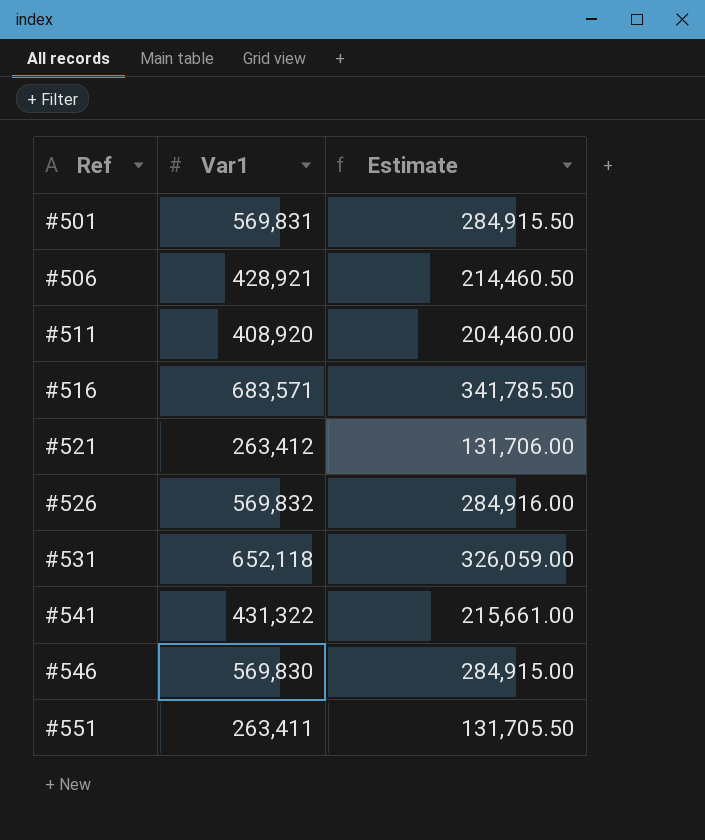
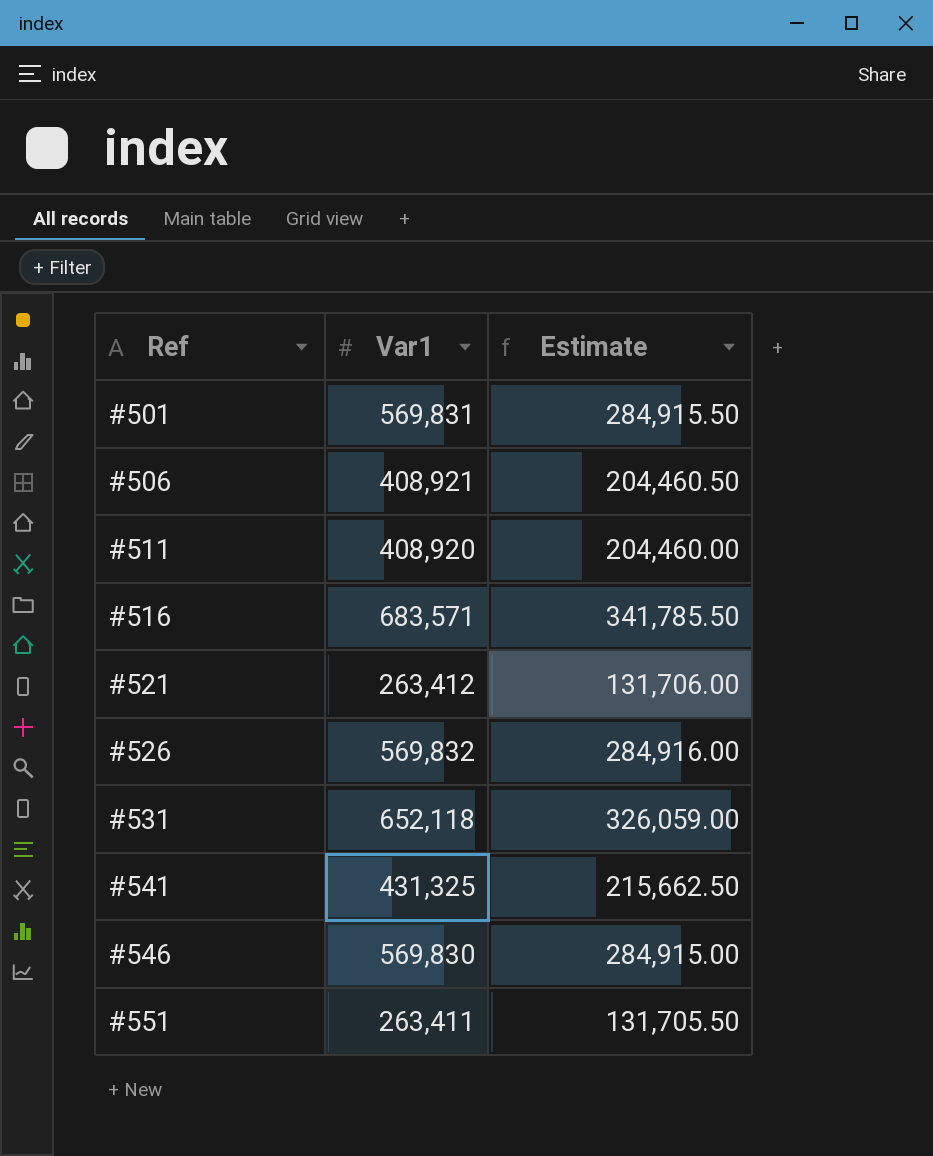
#506 | Var1: 428,921 -> 408,921
#506 | Estimate: 214,460.50 -> 204,460.50
#541 | Var1: 431,322 -> 431,325
#541 | Estimate: 215,661.00 -> 215,662.50

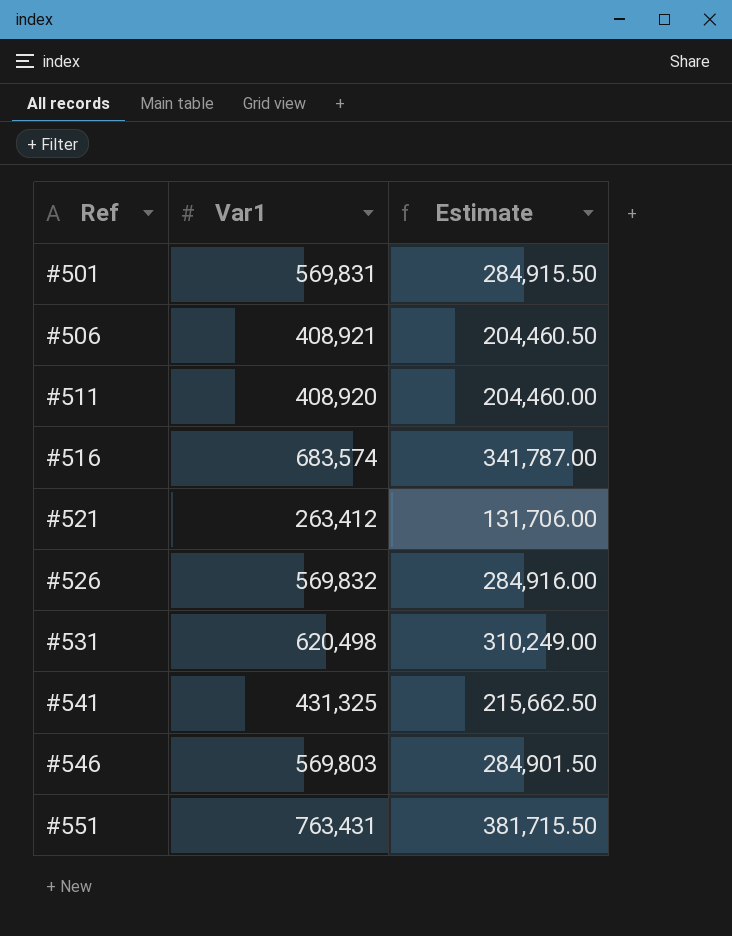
#516 | Var1: 683,571 -> 683,574
#516 | Estimate: 341,785.50 -> 341,787.00
#531 | Var1: 652,118 -> 620,498
#531 | Estimate: 326,059.00 -> 310,249.00
#546 | Var1: 569,830 -> 569,803
#546 | Estimate: 284,915.00 -> 284,901.50
#551 | Var1: 263,411 -> 763,431
#551 | Estimate: 131,705.50 -> 381,715.50

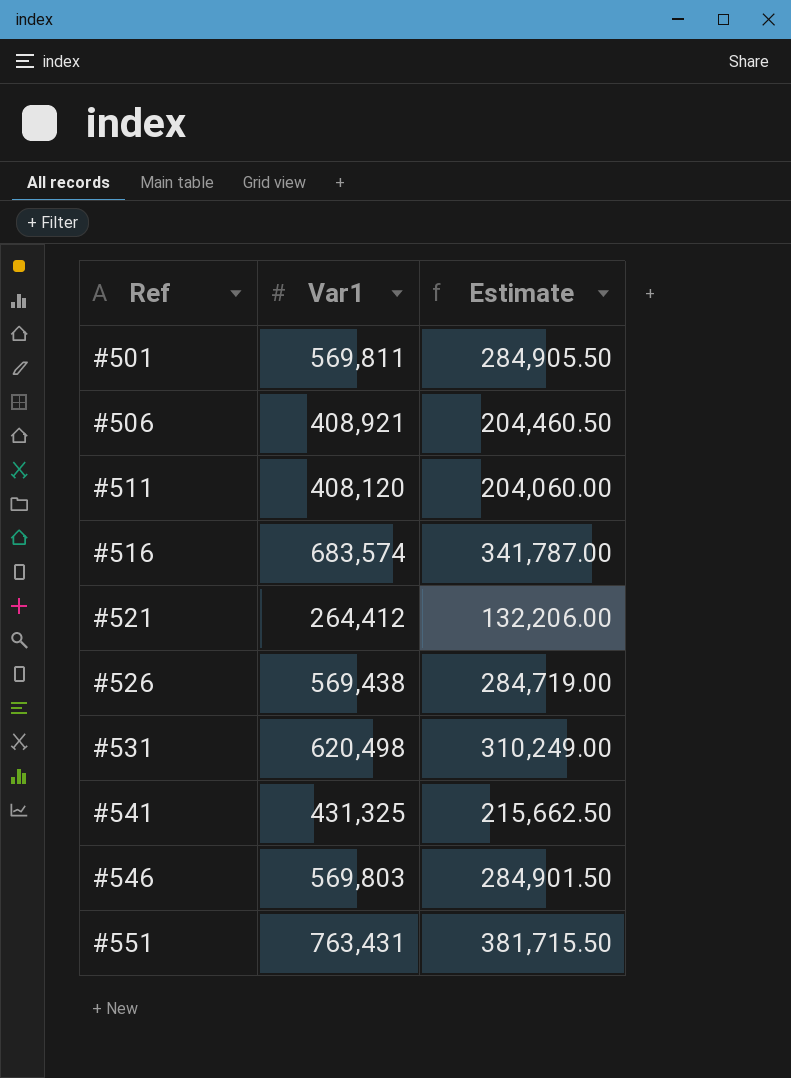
#501 | Var1: 569,831 -> 569,811
#501 | Estimate: 284,915.50 -> 284,905.50
#511 | Var1: 408,920 -> 408,120
#511 | Estimate: 204,460.00 -> 204,060.00
#521 | Var1: 263,412 -> 264,412
#521 | Estimate: 131,706.00 -> 132,206.00
#526 | Var1: 569,832 -> 569,438
#526 | Estimate: 284,916.00 -> 284,719.00

